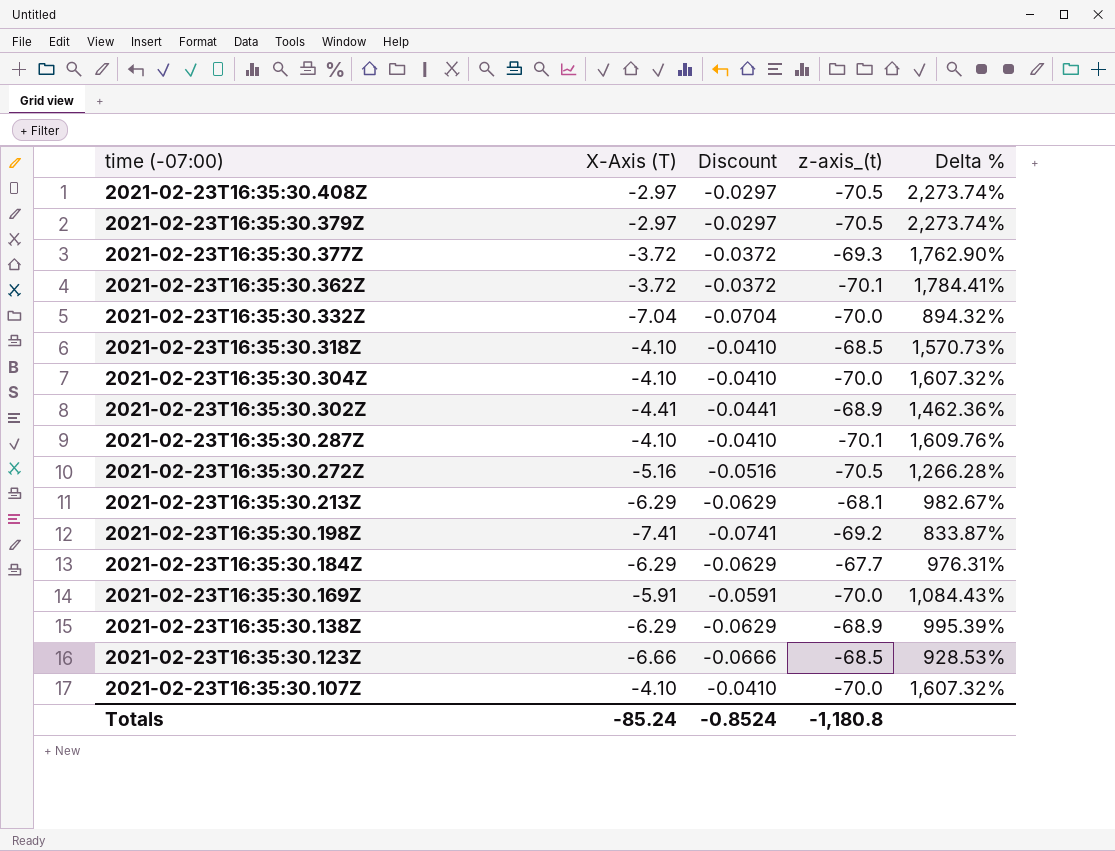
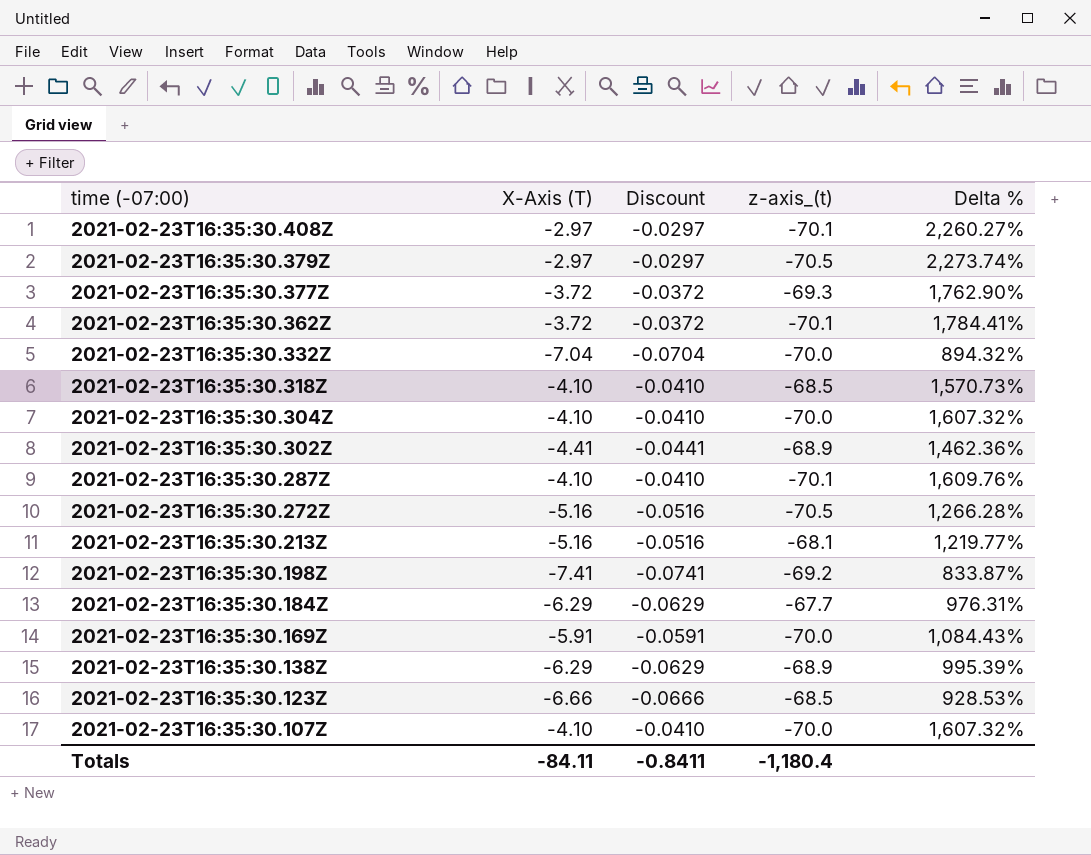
2021-02-23T16:35:30.408Z | z-axis_(t): -70.5 -> -70.1
2021-02-23T16:35:30.408Z | Delta %: 2,273.74% -> 2,260.27%
2021-02-23T16:35:30.213Z | X-Axis (T): -6.29 -> -5.16
2021-02-23T16:35:30.213Z | Discount: -0.0629 -> -0.0516
2021-02-23T16:35:30.213Z | Delta %: 982.67% -> 1,219.77%
Totals | X-Axis (T): -85.24 -> -84.11
Totals | Discount: -0.8524 -> -0.8411
Totals | z-axis_(t): -1,180.8 -> -1,180.4

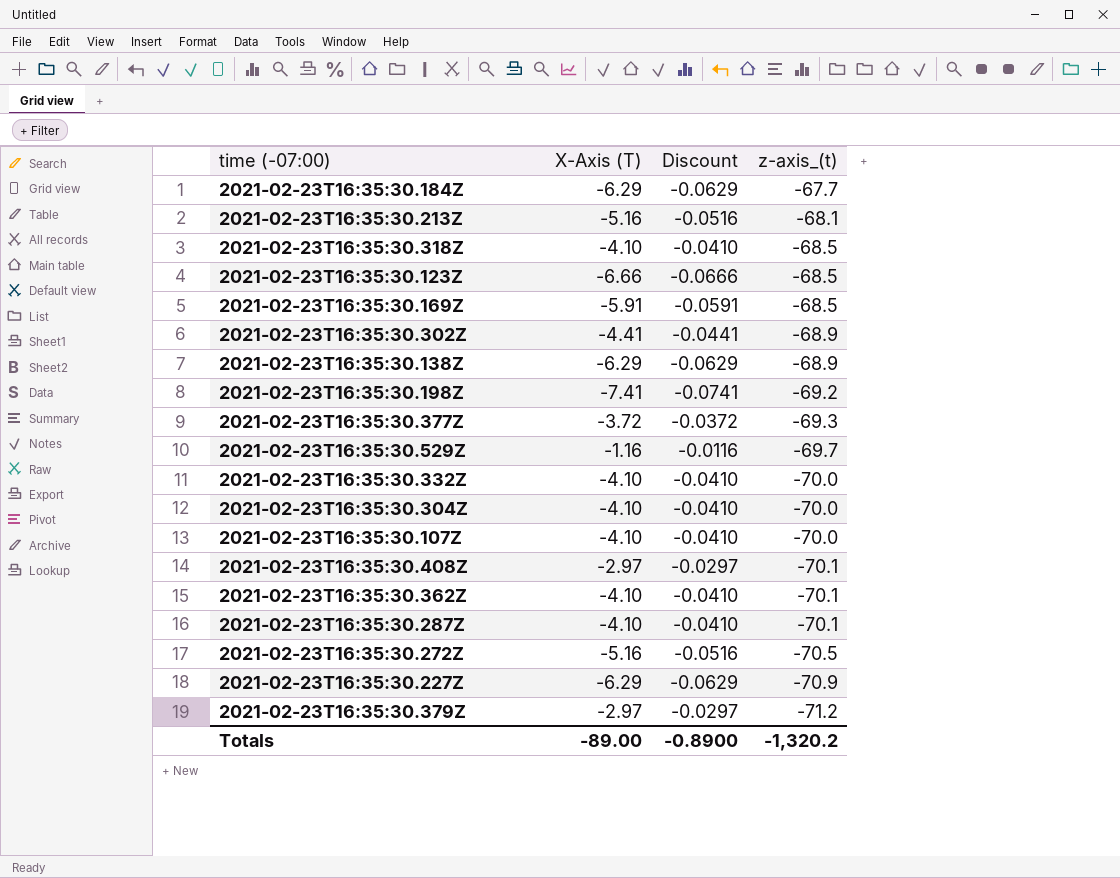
row order: time (-07:00) descending -> z-axis_(t) descending
column Delta % | formula: ([z-axis_(t)] - [X-Axis (T)]) / [X-Axis (T)] -> none
2021-02-23T16:35:30.169Z | z-axis_(t): -70.0 -> -68.5
row 2021-02-23T16:35:30.529Z: none -> -1.16 | -0.0116 | -69.7
2021-02-23T16:35:30.332Z | X-Axis (T): -7.04 -> -4.10
2021-02-23T16:35:30.332Z | Discount: -0.0704 -> -0.0410
2021-02-23T16:35:30.362Z | X-Axis (T): -3.72 -> -4.10
2021-02-23T16:35:30.362Z | Discount: -0.0372 -> -0.0410
row 2021-02-23T16:35:30.227Z: none -> -6.29 | -0.0629 | -70.9
2021-02-23T16:35:30.379Z | z-axis_(t): -70.5 -> -71.2
Totals | X-Axis (T): -84.11 -> -89.00
Totals | Discount: -0.8411 -> -0.8900
Totals | z-axis_(t): -1,180.4 -> -1,320.2

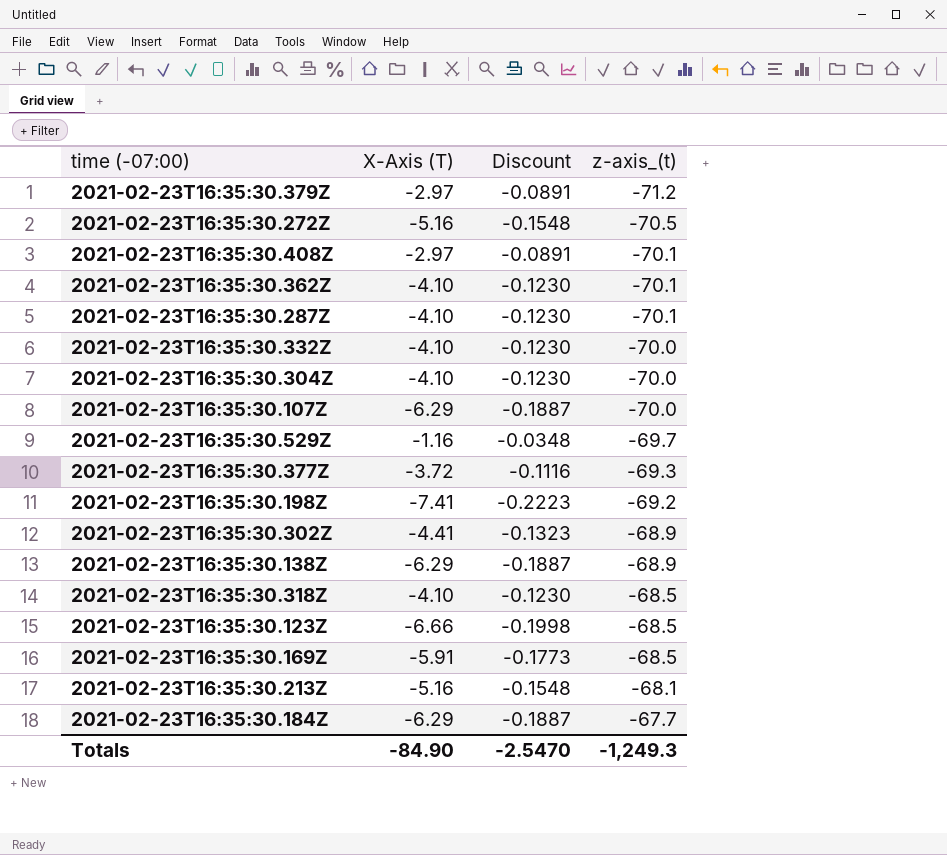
row order: z-axis_(t) descending -> z-axis_(t) ascending
column Discount | formula: [X-Axis (T)] * 0.01 -> [X-Axis (T)] * 0.03
row 2021-02-23T16:35:30.227Z: -6.29 | -0.0629 | -70.9 -> none
2021-02-23T16:35:30.107Z | X-Axis (T): -4.10 -> -6.29
Totals | X-Axis (T): -89.00 -> -84.90
Totals | Discount: -0.8900 -> -2.5470
Totals | z-axis_(t): -1,320.2 -> -1,249.3

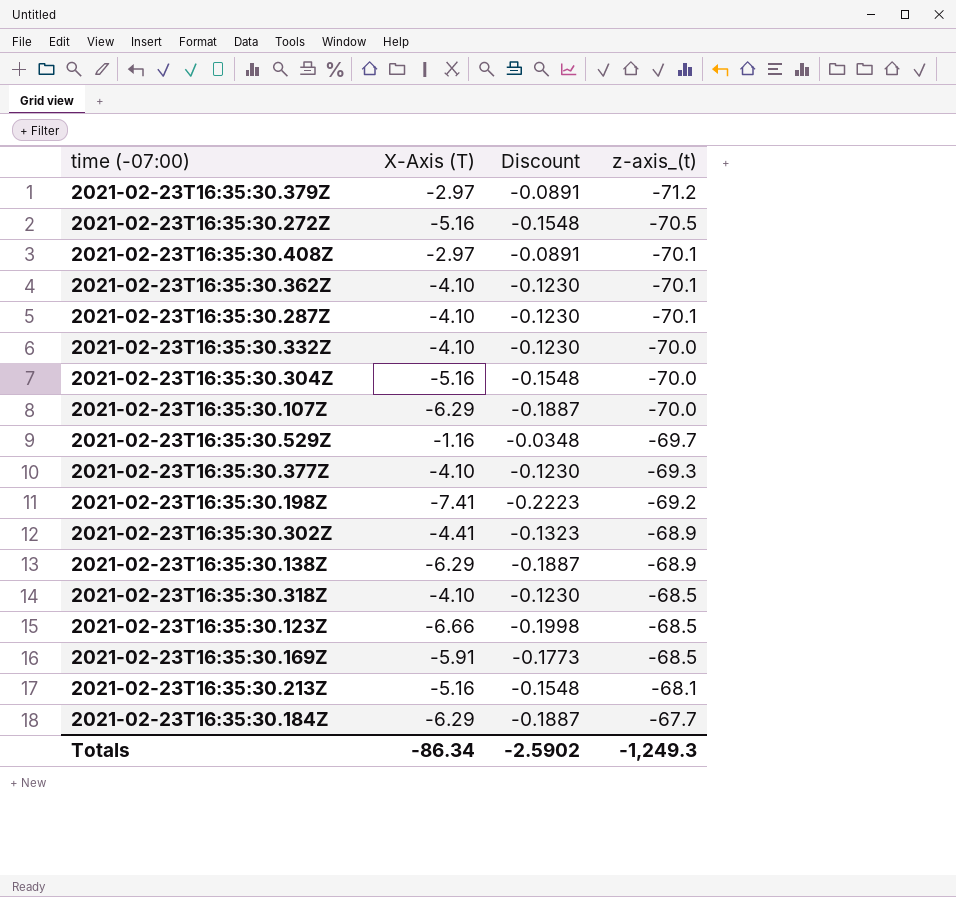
2021-02-23T16:35:30.304Z | X-Axis (T): -4.10 -> -5.16
2021-02-23T16:35:30.304Z | Discount: -0.1230 -> -0.1548
2021-02-23T16:35:30.377Z | X-Axis (T): -3.72 -> -4.10
2021-02-23T16:35:30.377Z | Discount: -0.1116 -> -0.1230
Totals | X-Axis (T): -84.90 -> -86.34
Totals | Discount: -2.5470 -> -2.5902

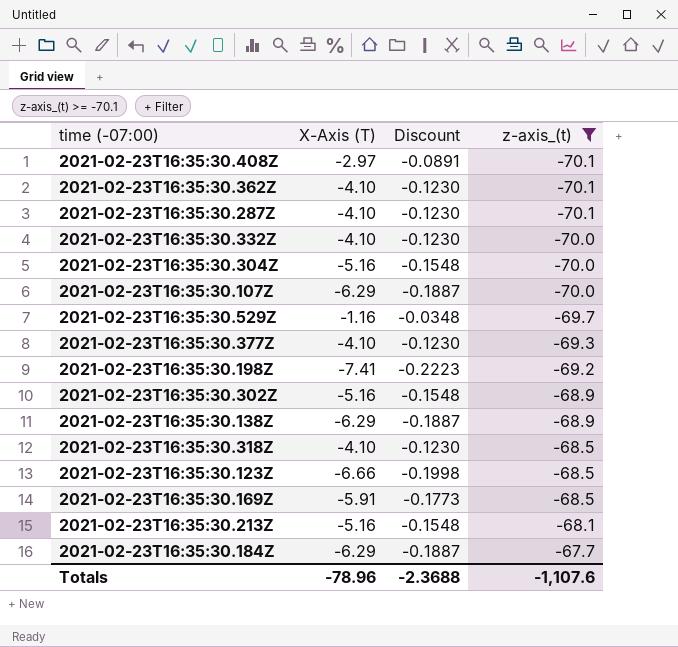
filter: none -> z-axis_(t) >= -70.1
2021-02-23T16:35:30.302Z | X-Axis (T): -4.41 -> -5.16
2021-02-23T16:35:30.302Z | Discount: -0.1323 -> -0.1548
Totals | X-Axis (T): -86.34 -> -78.96
Totals | Discount: -2.5902 -> -2.3688
Totals | z-axis_(t): -1,249.3 -> -1,107.6

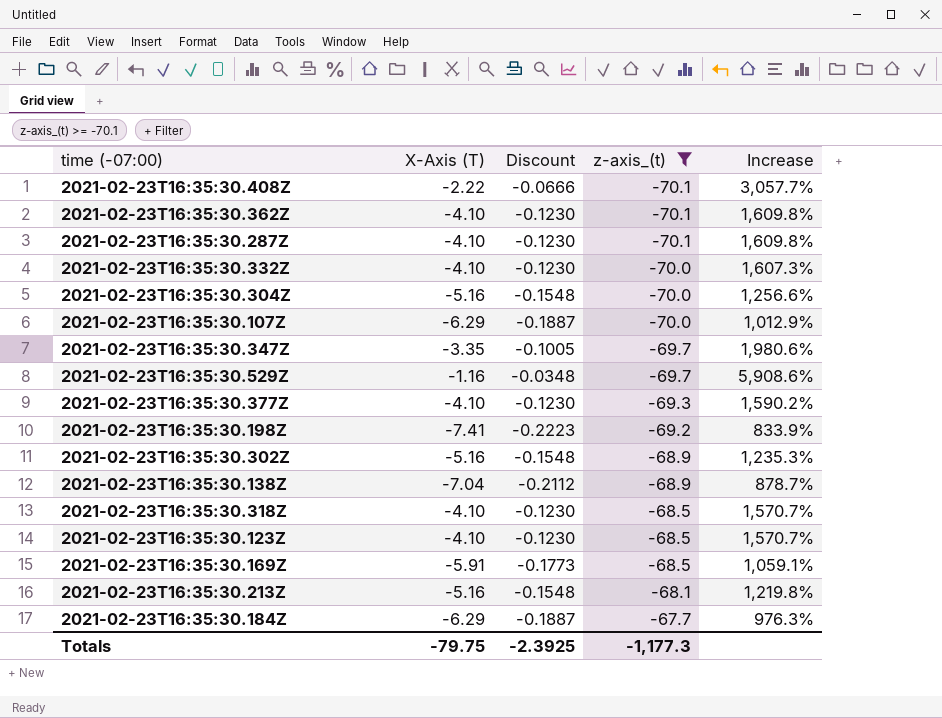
column Increase | formula: none -> ([z-axis_(t)] - [X-Axis (T)]) / [X-Axis (T)]
2021-02-23T16:35:30.408Z | X-Axis (T): -2.97 -> -2.22
2021-02-23T16:35:30.408Z | Discount: -0.0891 -> -0.0666
row 2021-02-23T16:35:30.347Z: none -> -3.35 | -0.1005 | -69.7 | 1,980.6%
2021-02-23T16:35:30.138Z | X-Axis (T): -6.29 -> -7.04
2021-02-23T16:35:30.138Z | Discount: -0.1887 -> -0.2112
2021-02-23T16:35:30.123Z | X-Axis (T): -6.66 -> -4.10
2021-02-23T16:35:30.123Z | Discount: -0.1998 -> -0.1230
Totals | X-Axis (T): -78.96 -> -79.75
Totals | Discount: -2.3688 -> -2.3925
Totals | z-axis_(t): -1,107.6 -> -1,177.3

